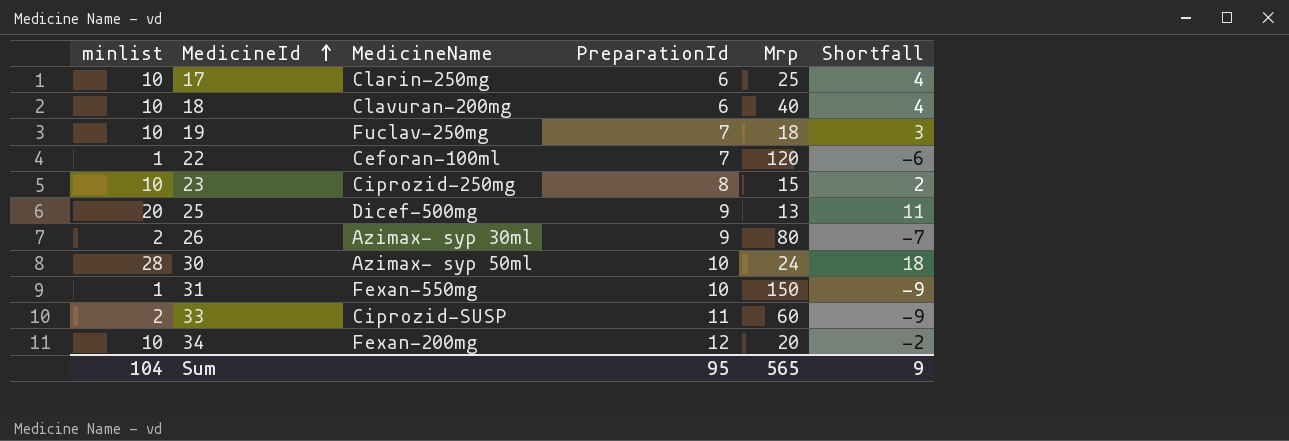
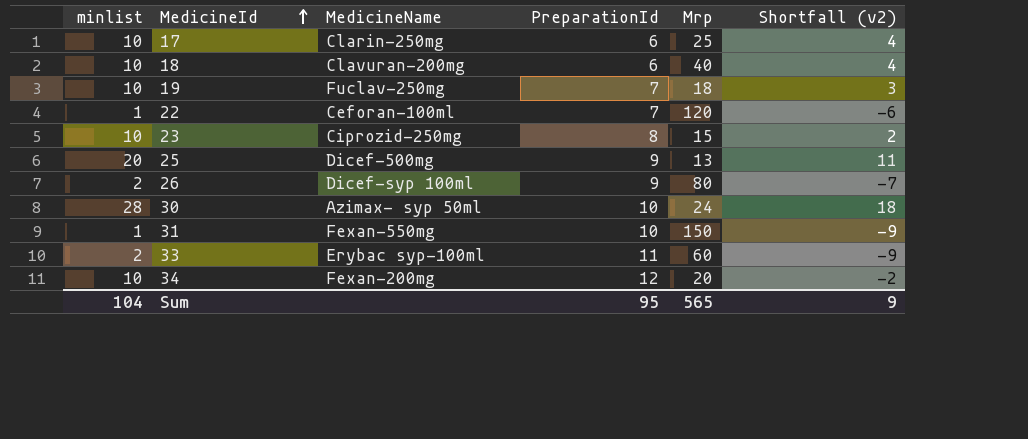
column name: Shortfall -> Shortfall (v2)
26 | MedicineName: Azimax- syp 30ml -> Dicef-syp 100ml
33 | MedicineName: Ciprozid-SUSP -> Erybac syp-100ml

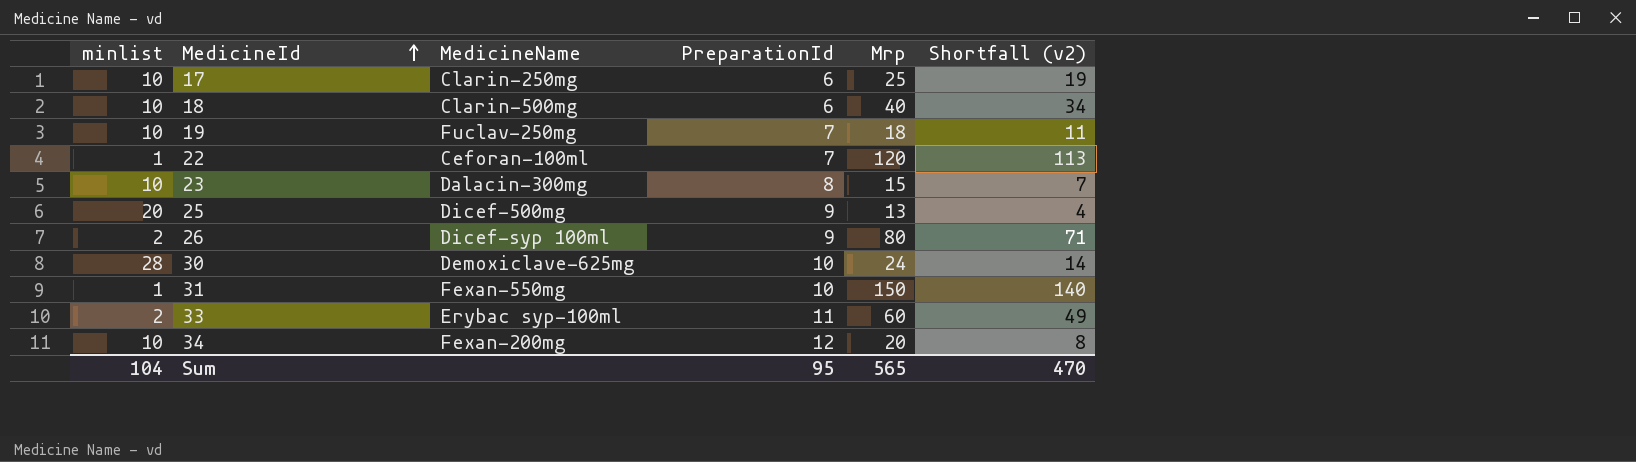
column Shortfall (v2) | formula: [minlist] - [PreparationId] -> [Mrp] - [PreparationId]
18 | MedicineName: Clavuran-200mg -> Clarin-500mg
23 | MedicineName: Ciprozid-250mg -> Dalacin-300mg
30 | MedicineName: Azimax- syp 50ml -> Demoxiclave-625mg
Sum | Shortfall (v2): 9 -> 470

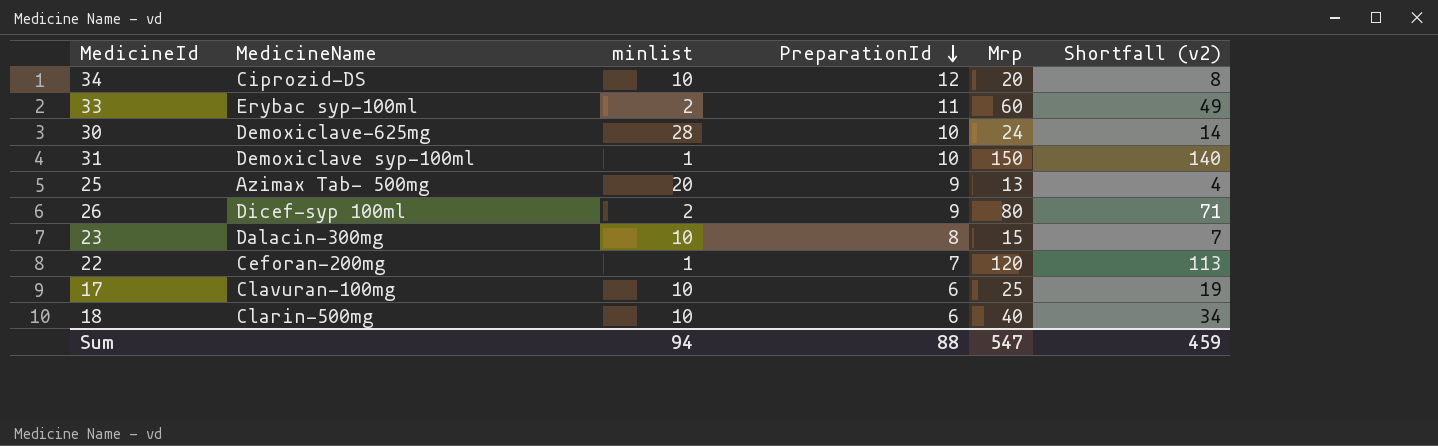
row order: MedicineId ascending -> PreparationId descending
column minlist | position: 1 -> 3
row 19: 10 | Fuclav-250mg | 7 | 18 | 11 -> none
34 | MedicineName: Fexan-200mg -> Ciprozid-DS
31 | MedicineName: Fexan-550mg -> Demoxiclave syp-100ml
25 | MedicineName: Dicef-500mg -> Azimax Tab- 500mg
22 | MedicineName: Ceforan-100ml -> Ceforan-200mg
17 | MedicineName: Clarin-250mg -> Clavuran-100mg
Sum | minlist: 104 -> 94
Sum | PreparationId: 95 -> 88
Sum | Mrp: 565 -> 547
Sum | Shortfall (v2): 470 -> 459

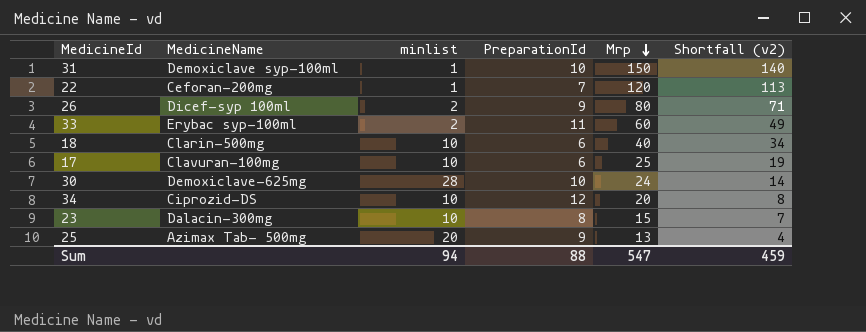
row order: PreparationId descending -> Mrp descending

